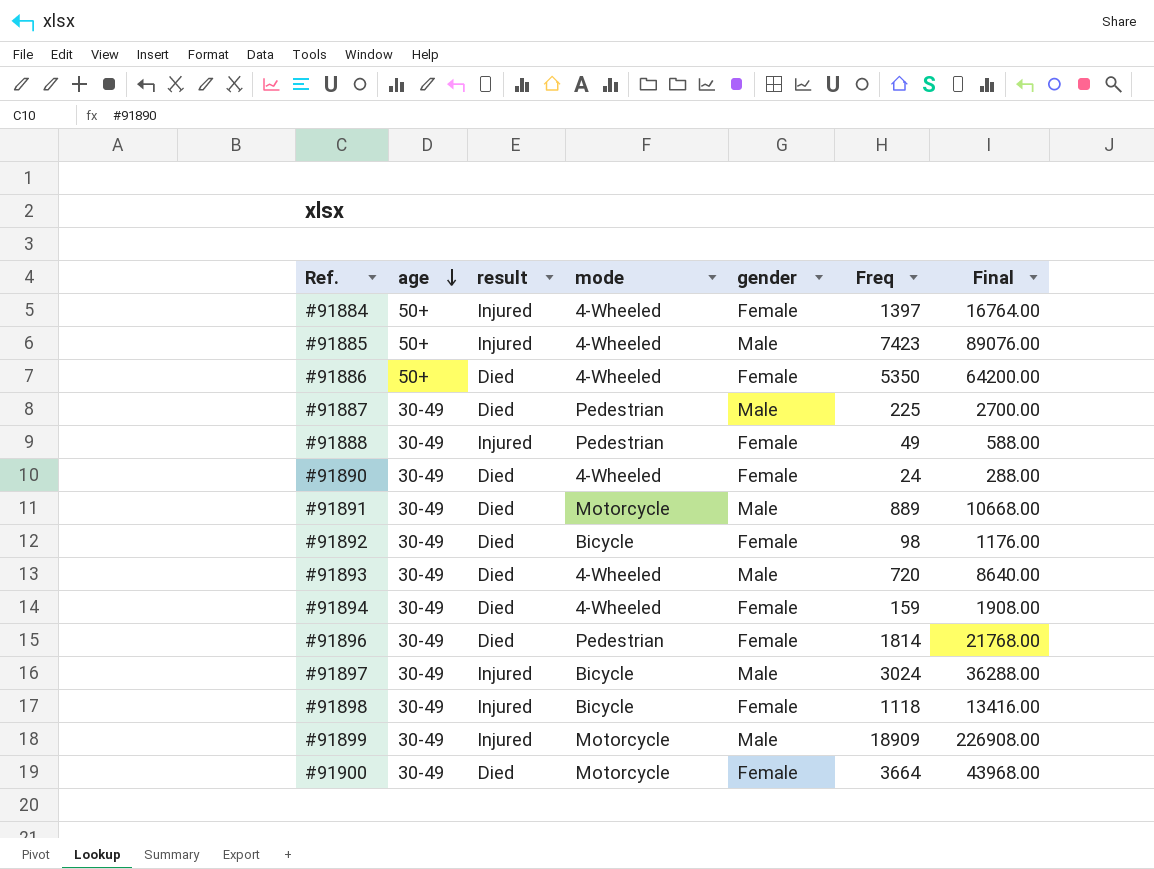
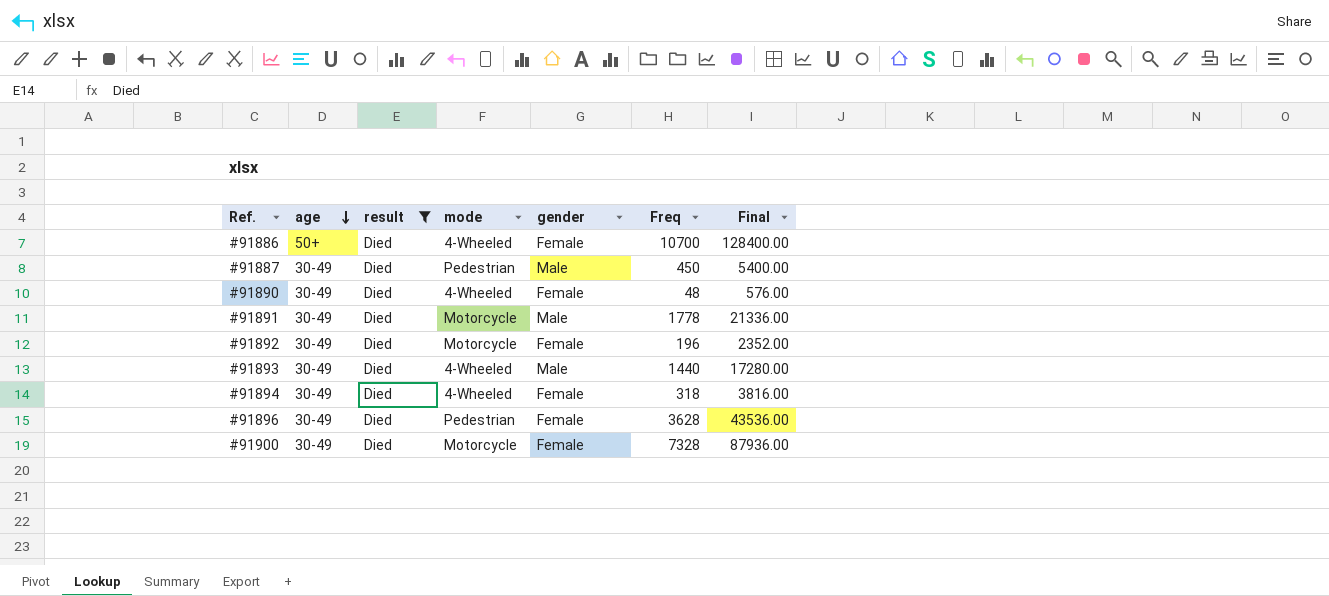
filter: none -> result = Died
#91886 | Freq: 5350 -> 10700
#91886 | Final: 64200.00 -> 128400.00
#91887 | Freq: 225 -> 450
#91887 | Final: 2700.00 -> 5400.00
#91890 | Freq: 24 -> 48
#91890 | Final: 288.00 -> 576.00
#91891 | Freq: 889 -> 1778
#91891 | Final: 10668.00 -> 21336.00
#91892 | mode: Bicycle -> Motorcycle
#91892 | Freq: 98 -> 196
#91892 | Final: 1176.00 -> 2352.00
#91893 | Freq: 720 -> 1440
#91893 | Final: 8640.00 -> 17280.00
#91894 | Freq: 159 -> 318
#91894 | Final: 1908.00 -> 3816.00
#91896 | Freq: 1814 -> 3628
#91896 | Final: 21768.00 -> 43536.00
#91900 | Freq: 3664 -> 7328
#91900 | Final: 43968.00 -> 87936.00

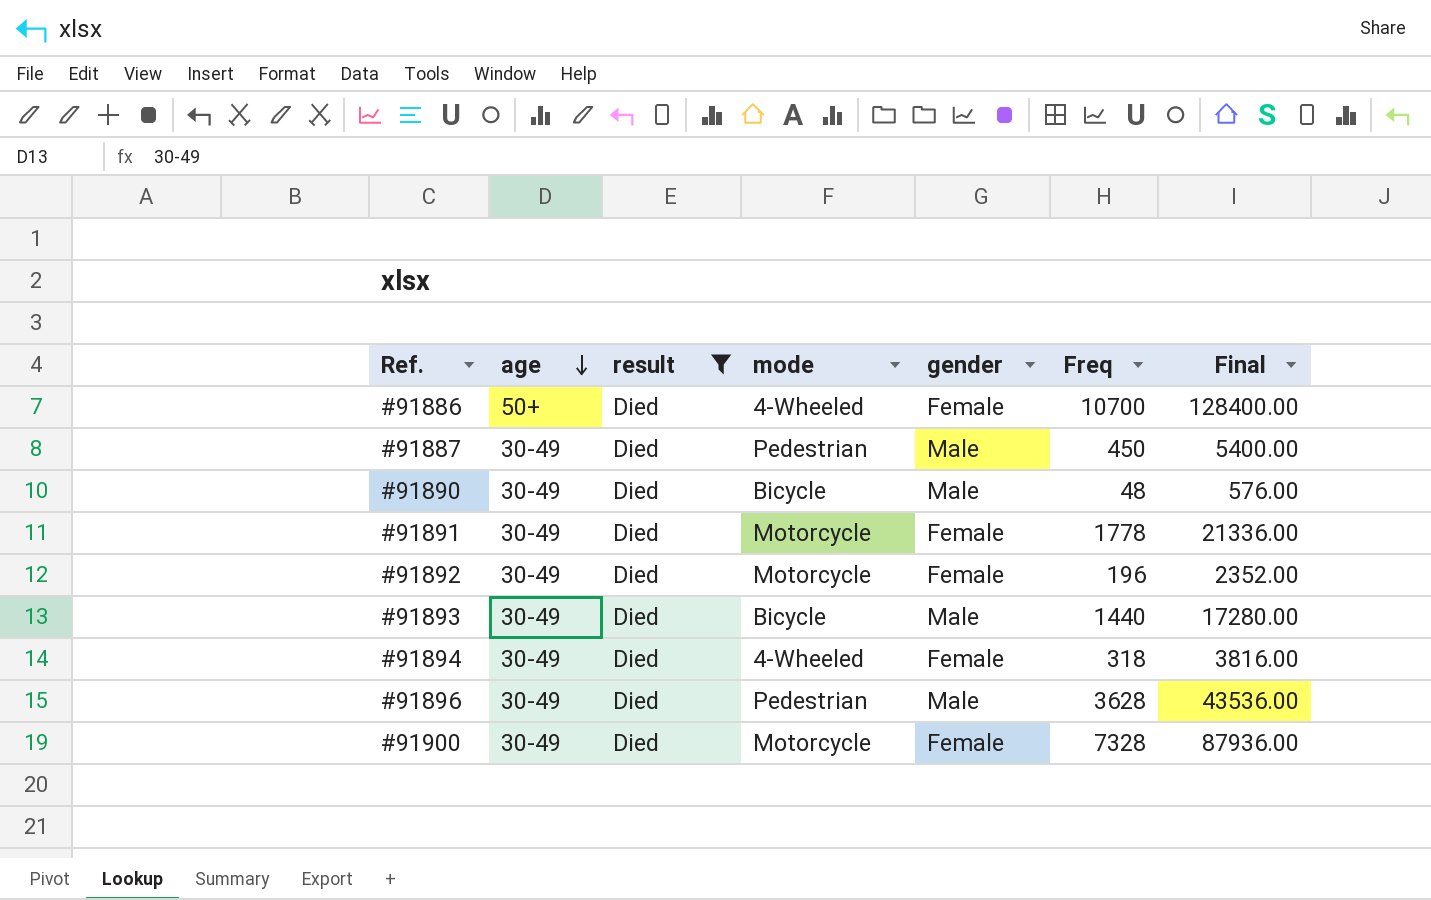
#91890 | mode: 4-Wheeled -> Bicycle
#91890 | gender: Female -> Male
#91891 | gender: Male -> Female
#91893 | mode: 4-Wheeled -> Bicycle
#91896 | gender: Female -> Male

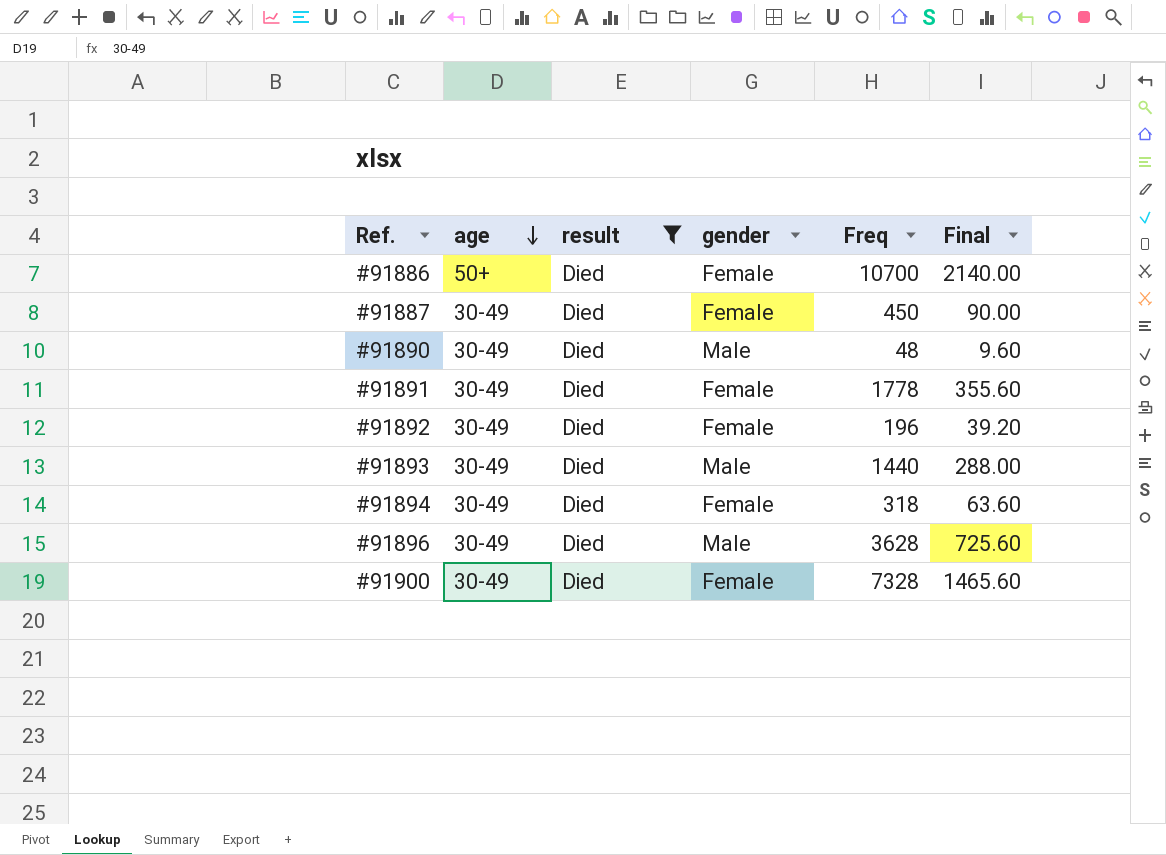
column mode | position: 4 -> none
column Final | formula: [Freq] * 12 -> [Freq] * 0.2
#91887 | gender: Male -> Female

